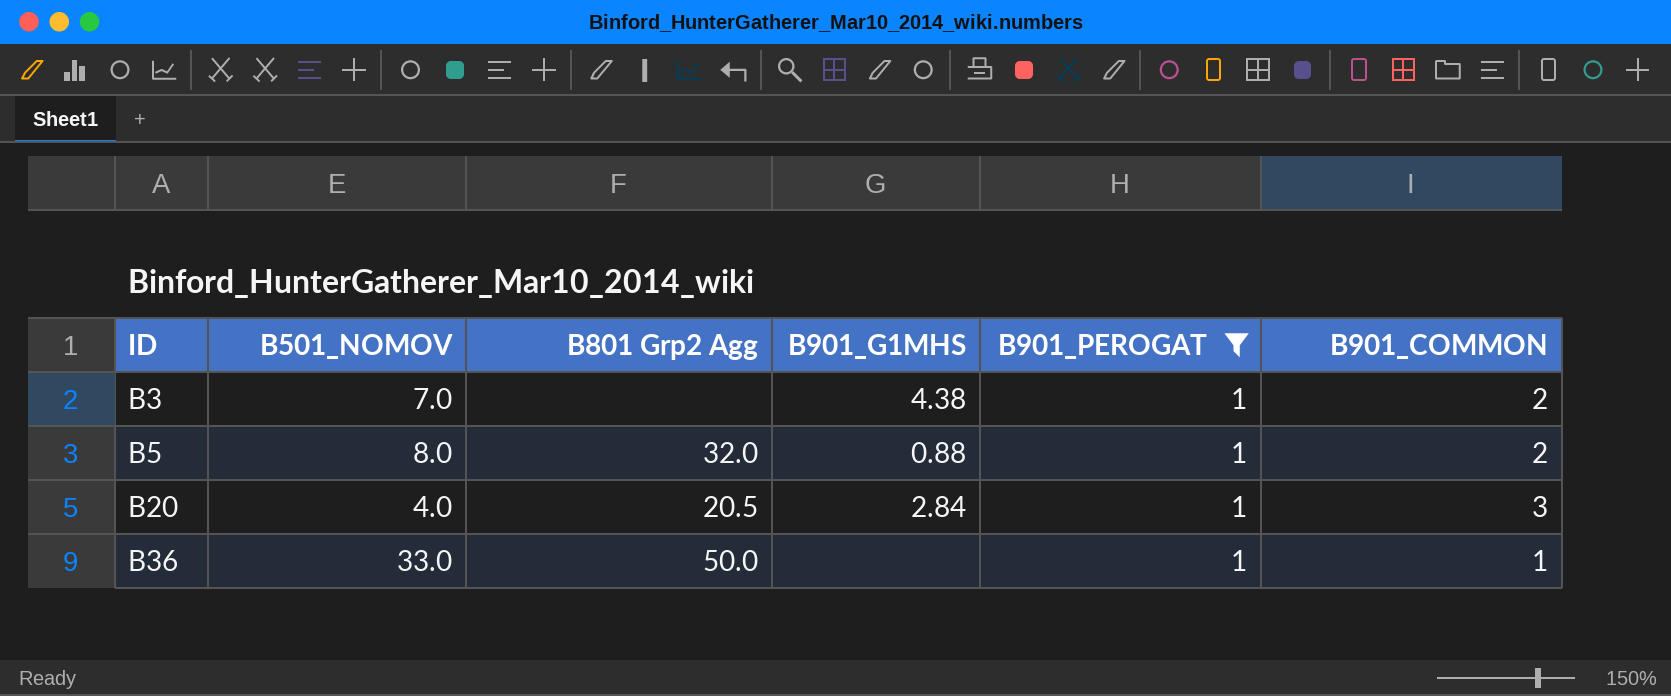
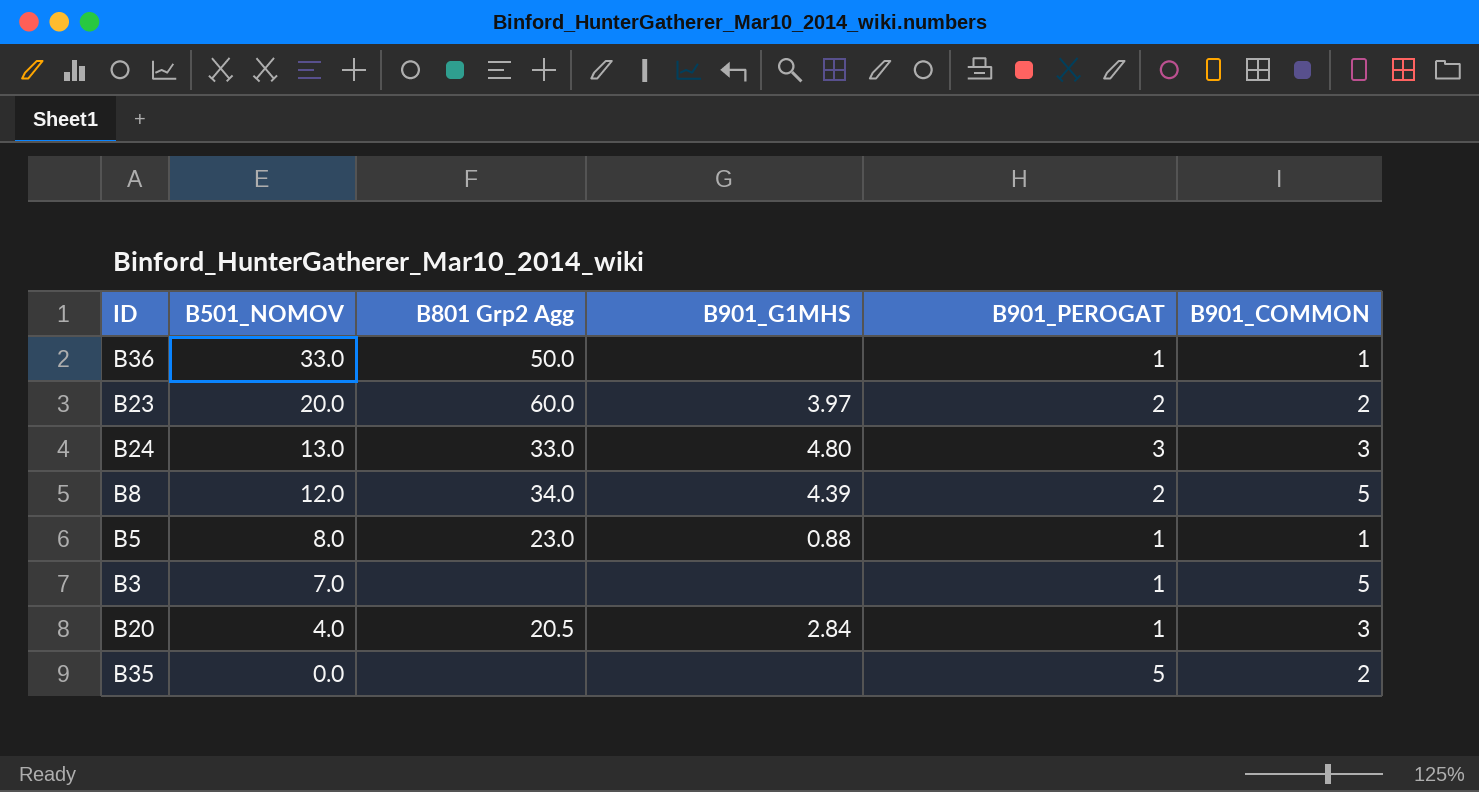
filter: B901_PEROGAT = 1 -> none
row order: ID ascending -> B501_NOMOV descending
B5 | B801 Grp2 Agg: 32.0 -> 23.0
B5 | B901_COMMON: 2 -> 1
B3 | B901_G1MHS: 4.38 -> none
B3 | B901_COMMON: 2 -> 5

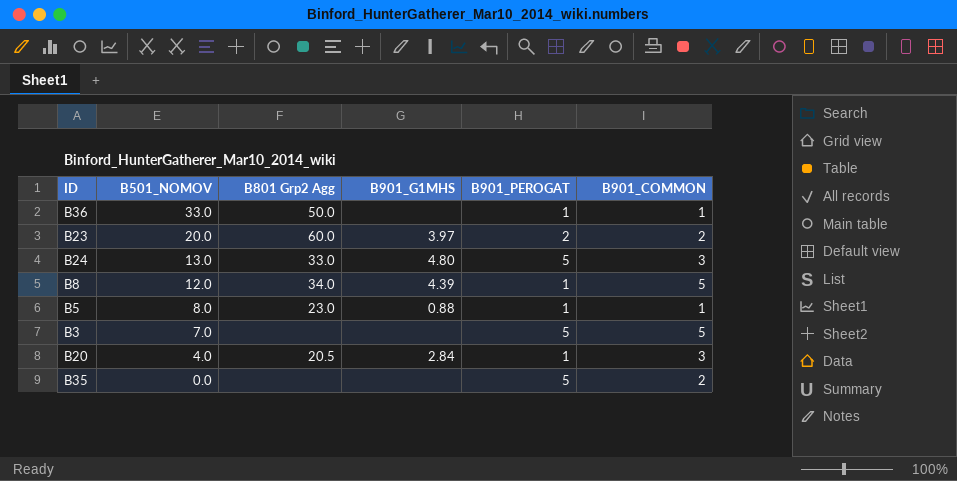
B24 | B901_PEROGAT: 3 -> 5
B8 | B901_PEROGAT: 2 -> 1
B3 | B901_PEROGAT: 1 -> 5

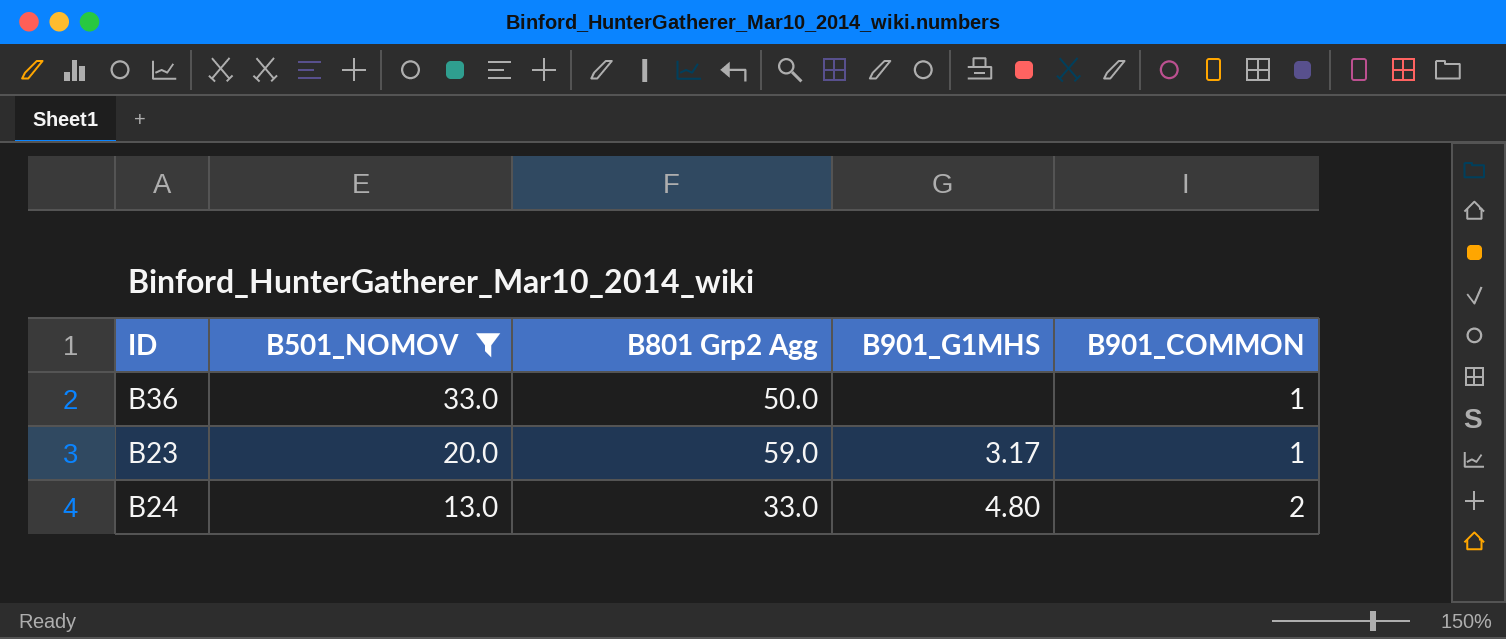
filter: none -> B501_NOMOV >= 13.0
column B901_PEROGAT | position: 5 -> none
B23 | B801 Grp2 Agg: 60.0 -> 59.0
B23 | B901_G1MHS: 3.97 -> 3.17
B23 | B901_COMMON: 2 -> 1
B24 | B901_COMMON: 3 -> 2

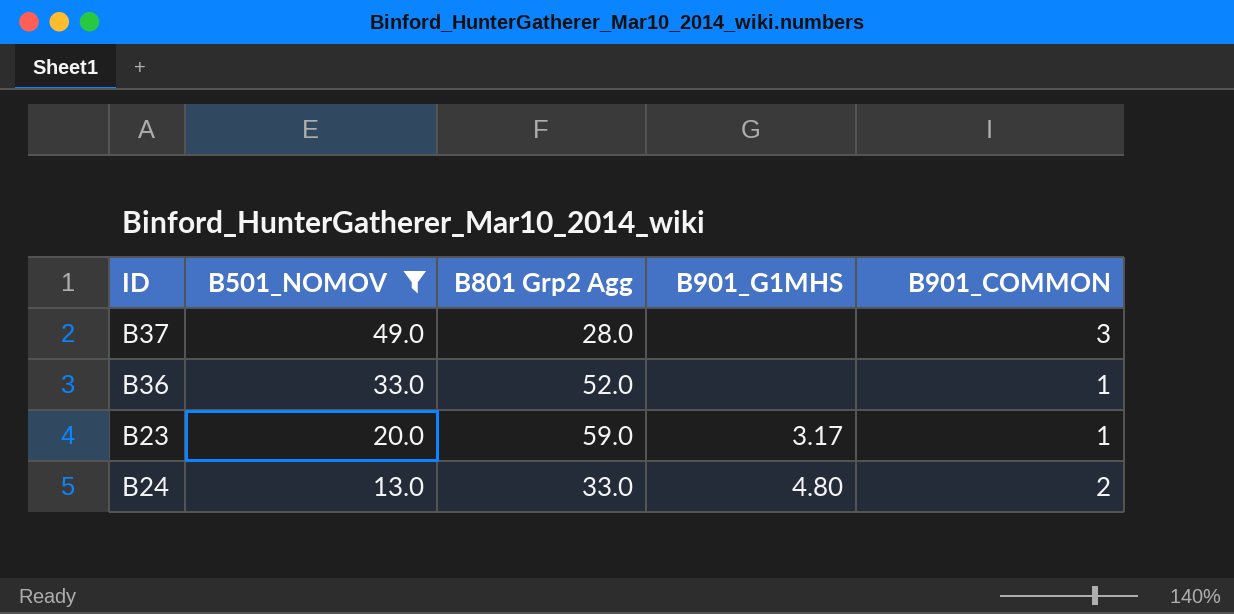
row B37: none -> 49.0 | 28.0 | none | 3
B36 | B801 Grp2 Agg: 50.0 -> 52.0

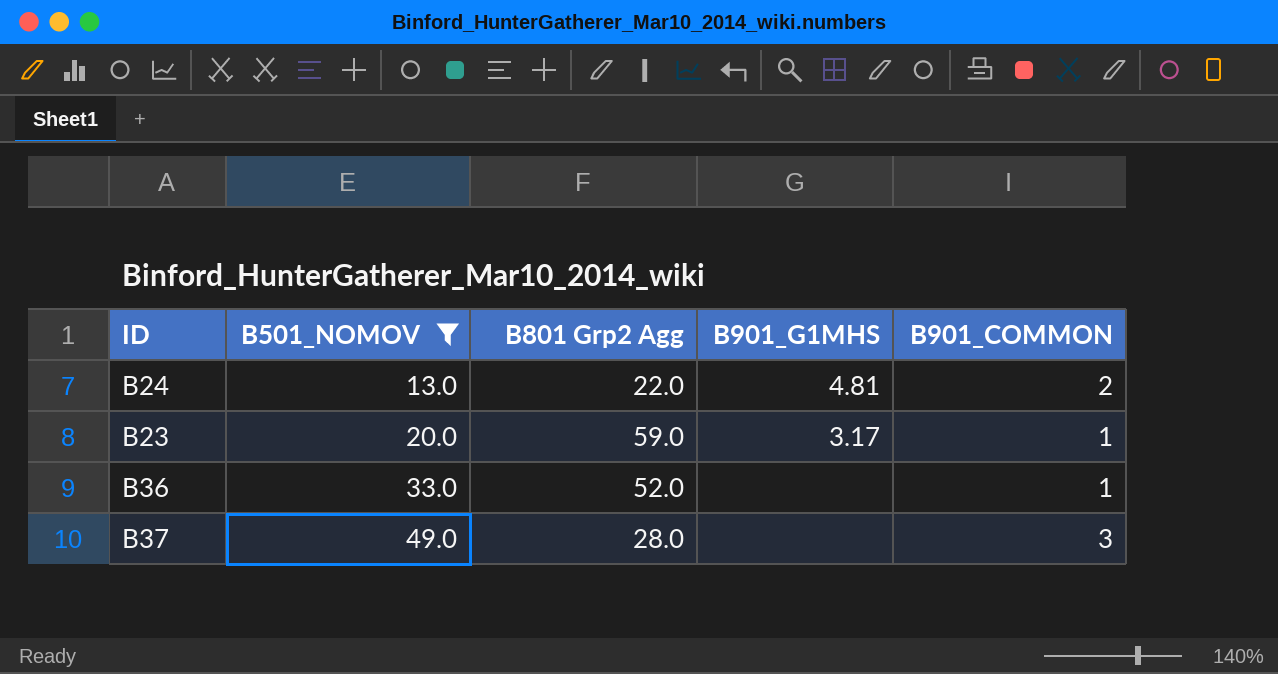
row order: B501_NOMOV descending -> B501_NOMOV ascending
B24 | B801 Grp2 Agg: 33.0 -> 22.0
B24 | B901_G1MHS: 4.80 -> 4.81

